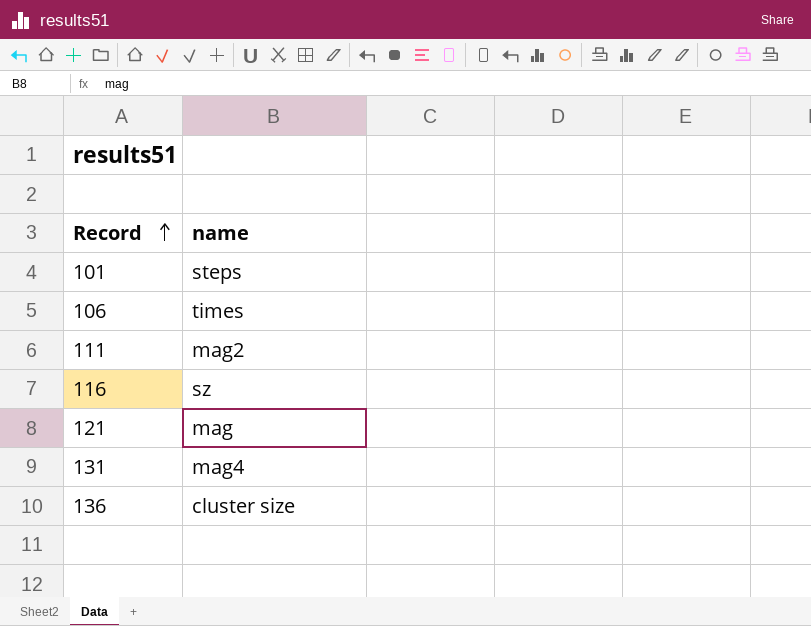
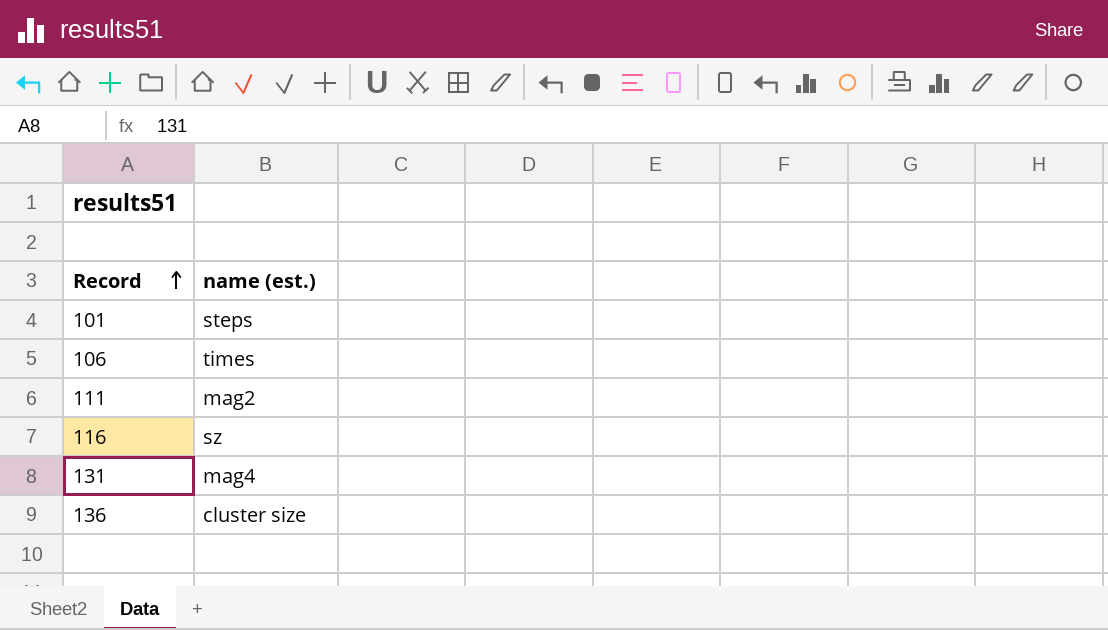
column name: name -> name (est.)
row 121: mag -> none

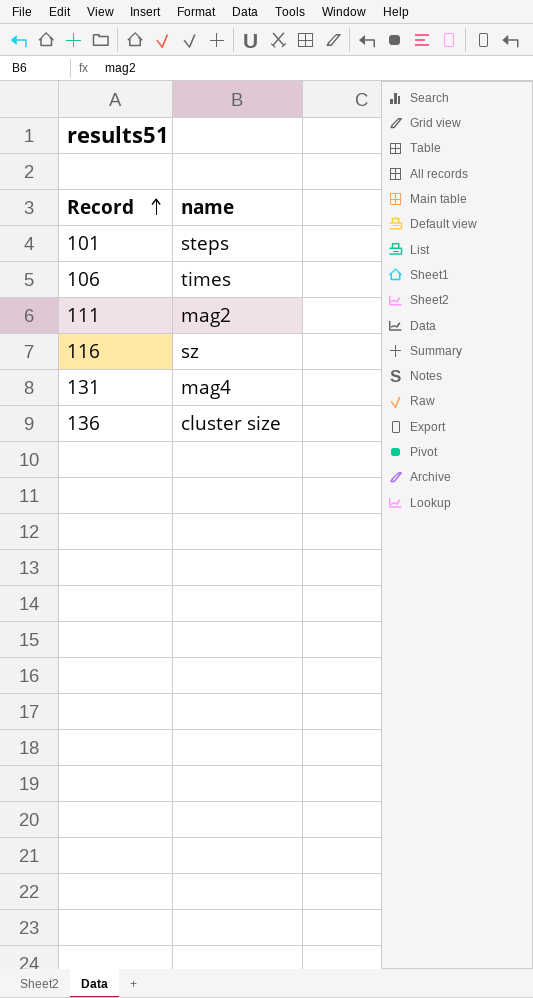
column name: name (est.) -> name

